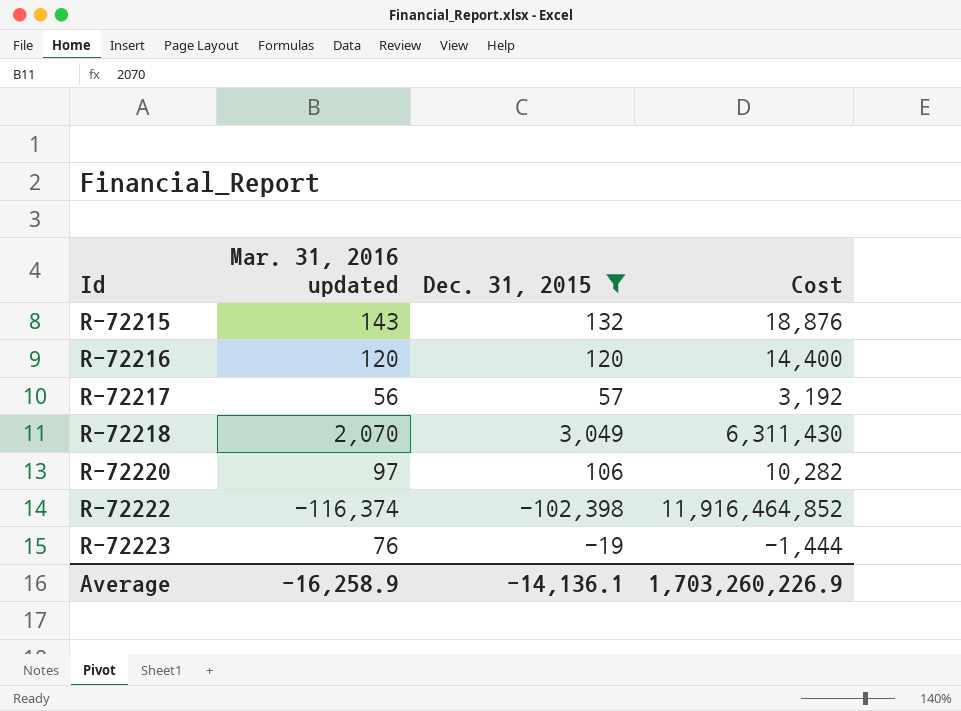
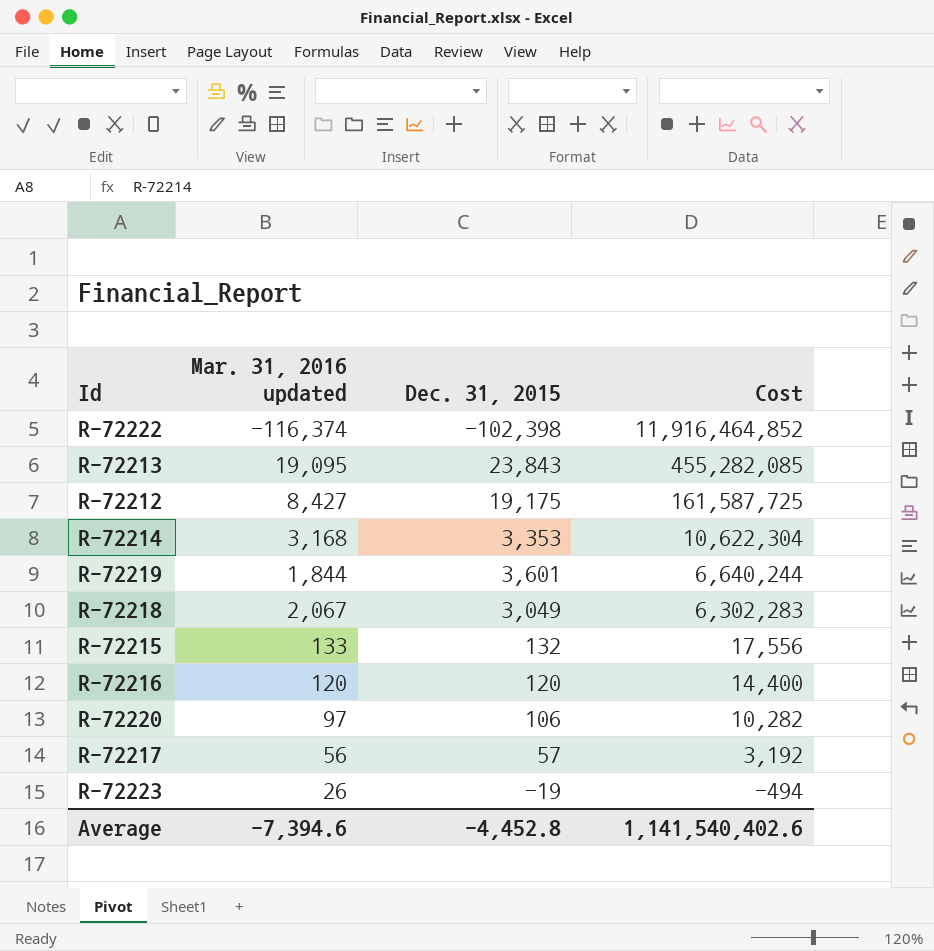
filter: Dec. 31, 2015 <= 3,049 -> none
row order: Id ascending -> Cost descending
R-72218 | Mar. 31, 2016 updated: 2,070 -> 2,067
R-72218 | Cost: 6,311,430 -> 6,302,283
R-72215 | Mar. 31, 2016 updated: 143 -> 133
R-72215 | Cost: 18,876 -> 17,556
R-72223 | Mar. 31, 2016 updated: 76 -> 26
R-72223 | Cost: -1,444 -> -494
Average | Mar. 31, 2016 updated: -16,258.9 -> -7,394.6
Average | Dec. 31, 2015: -14,136.1 -> -4,452.8
Average | Cost: 1,703,260,226.9 -> 1,141,540,402.6

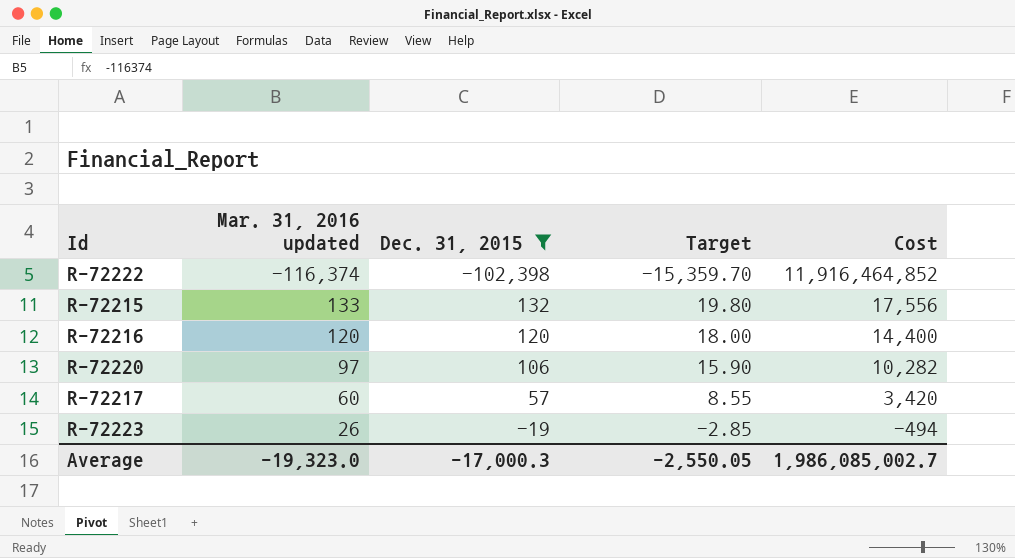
filter: none -> Dec. 31, 2015 <= 132
column Target | formula: none -> [Dec. 31, 2015] * 0.15
R-72217 | Mar. 31, 2016 updated: 56 -> 60
R-72217 | Cost: 3,192 -> 3,420
Average | Mar. 31, 2016 updated: -7,394.6 -> -19,323.0
Average | Dec. 31, 2015: -4,452.8 -> -17,000.3
Average | Cost: 1,141,540,402.6 -> 1,986,085,002.7

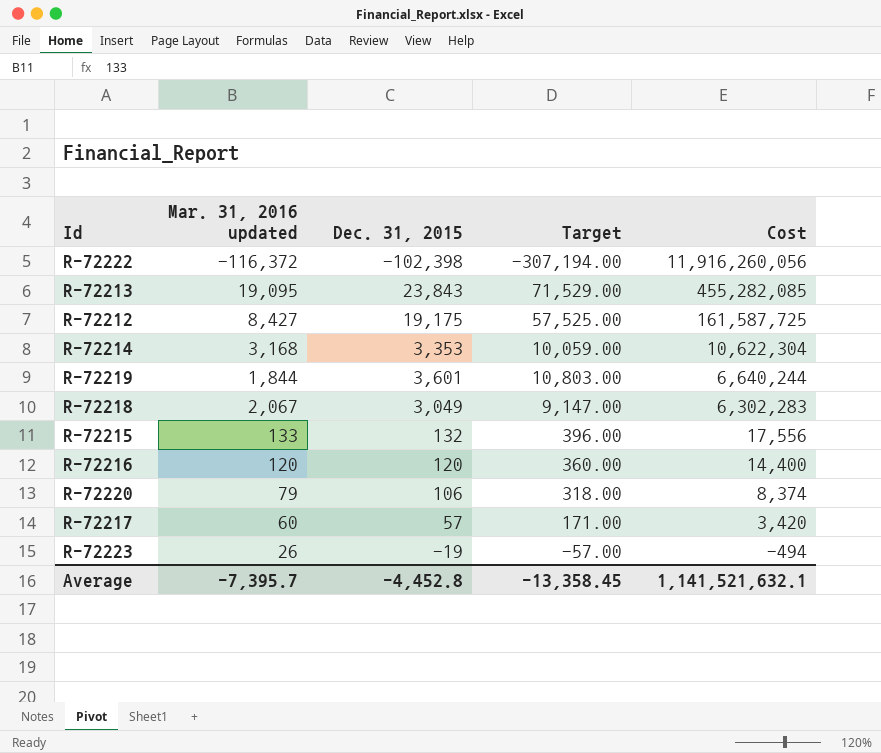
filter: Dec. 31, 2015 <= 132 -> none
column Target | formula: [Dec. 31, 2015] * 0.15 -> [Dec. 31, 2015] * 3
R-72222 | Mar. 31, 2016 updated: -116,374 -> -116,372
R-72222 | Cost: 11,916,464,852 -> 11,916,260,056
R-72220 | Mar. 31, 2016 updated: 97 -> 79
R-72220 | Cost: 10,282 -> 8,374
Average | Mar. 31, 2016 updated: -19,323.0 -> -7,395.7
Average | Dec. 31, 2015: -17,000.3 -> -4,452.8
Average | Target: -2,550.05 -> -13,358.45
Average | Cost: 1,986,085,002.7 -> 1,141,521,632.1

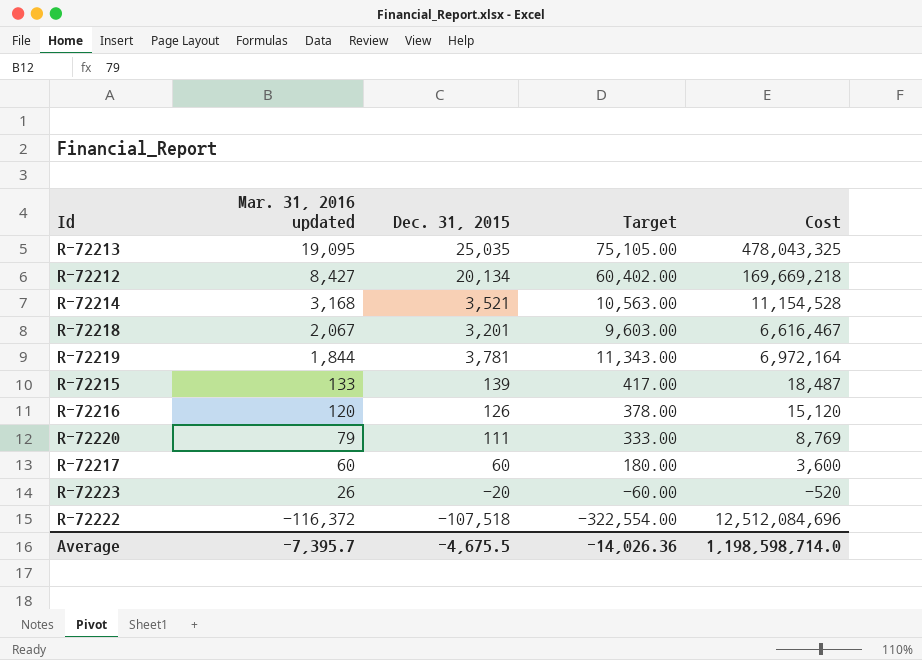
row order: Cost descending -> Mar. 31, 2016 updated descending
R-72213 | Dec. 31, 2015: 23,843 -> 25,035
R-72213 | Target: 71,529.00 -> 75,105.00
R-72213 | Cost: 455,282,085 -> 478,043,325
R-72212 | Dec. 31, 2015: 19,175 -> 20,134
R-72212 | Target: 57,525.00 -> 60,402.00
R-72212 | Cost: 161,587,725 -> 169,669,218
R-72214 | Dec. 31, 2015: 3,353 -> 3,521
R-72214 | Target: 10,059.00 -> 10,563.00
R-72214 | Cost: 10,622,304 -> 11,154,528
R-72218 | Dec. 31, 2015: 3,049 -> 3,201
R-72218 | Target: 9,147.00 -> 9,603.00
R-72218 | Cost: 6,302,283 -> 6,616,467
R-72219 | Dec. 31, 2015: 3,601 -> 3,781
R-72219 | Target: 10,803.00 -> 11,343.00
R-72219 | Cost: 6,640,244 -> 6,972,164
R-72215 | Dec. 31, 2015: 132 -> 139
R-72215 | Target: 396.00 -> 417.00
R-72215 | Cost: 17,556 -> 18,487
R-72216 | Dec. 31, 2015: 120 -> 126
R-72216 | Target: 360.00 -> 378.00
R-72216 | Cost: 14,400 -> 15,120
R-72220 | Dec. 31, 2015: 106 -> 111
R-72220 | Target: 318.00 -> 333.00
R-72220 | Cost: 8,374 -> 8,769
R-72217 | Dec. 31, 2015: 57 -> 60
R-72217 | Target: 171.00 -> 180.00
R-72217 | Cost: 3,420 -> 3,600
R-72223 | Dec. 31, 2015: -19 -> -20
R-72223 | Target: -57.00 -> -60.00
R-72223 | Cost: -494 -> -520
R-72222 | Dec. 31, 2015: -102,398 -> -107,518
R-72222 | Target: -307,194.00 -> -322,554.00
R-72222 | Cost: 11,916,260,056 -> 12,512,084,696
Average | Dec. 31, 2015: -4,452.8 -> -4,675.5
Average | Target: -13,358.45 -> -14,026.36
Average | Cost: 1,141,521,632.1 -> 1,198,598,714.0

